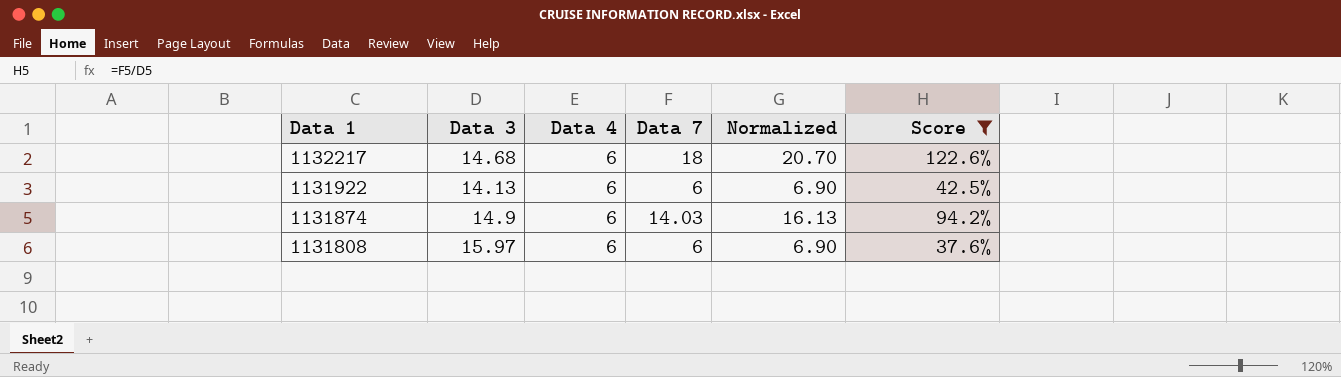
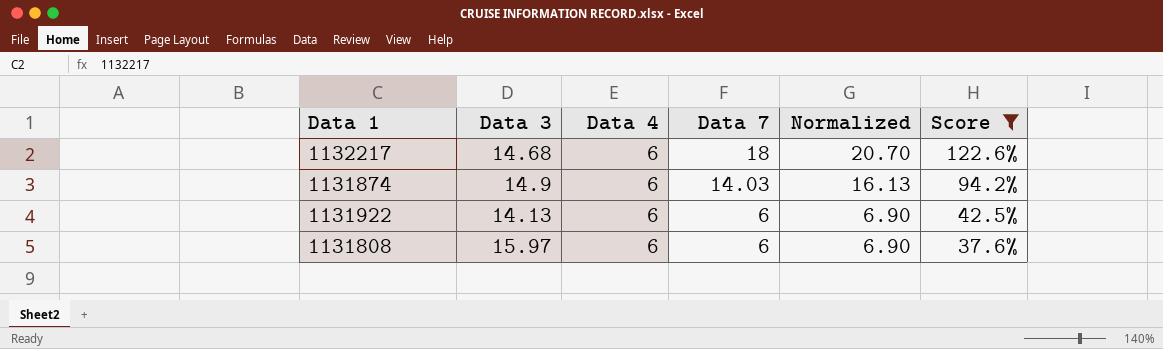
row order: Data 1 descending -> Data 7 descending

